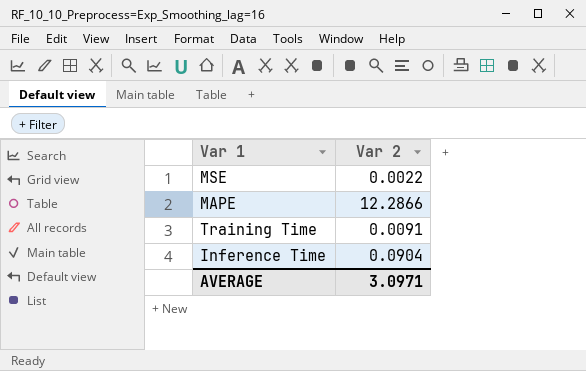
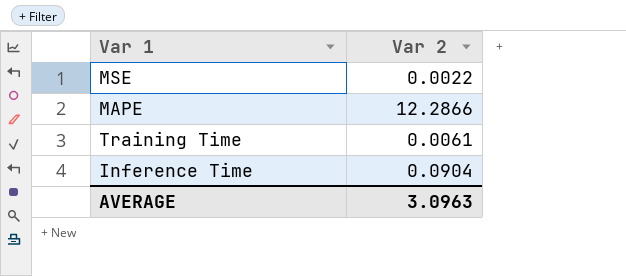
Training Time | Var 2: 0.0091 -> 0.0061
AVERAGE | Var 2: 3.0971 -> 3.0963

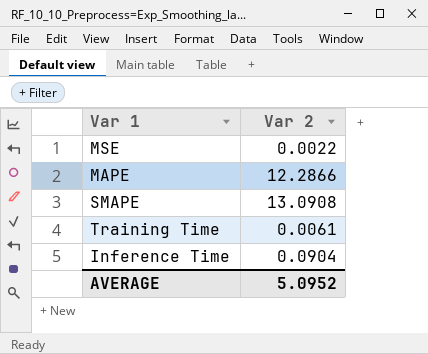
row SMAPE: none -> 13.0908
AVERAGE | Var 2: 3.0963 -> 5.0952

